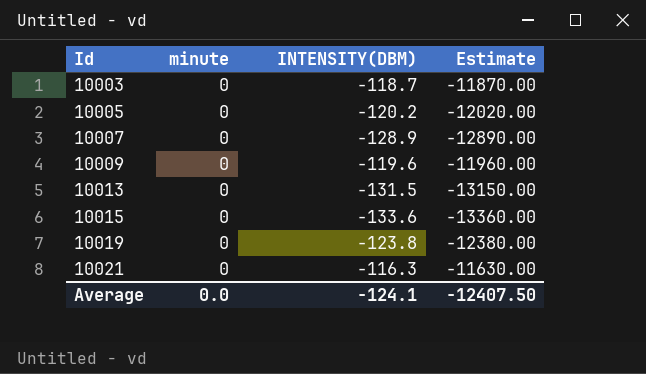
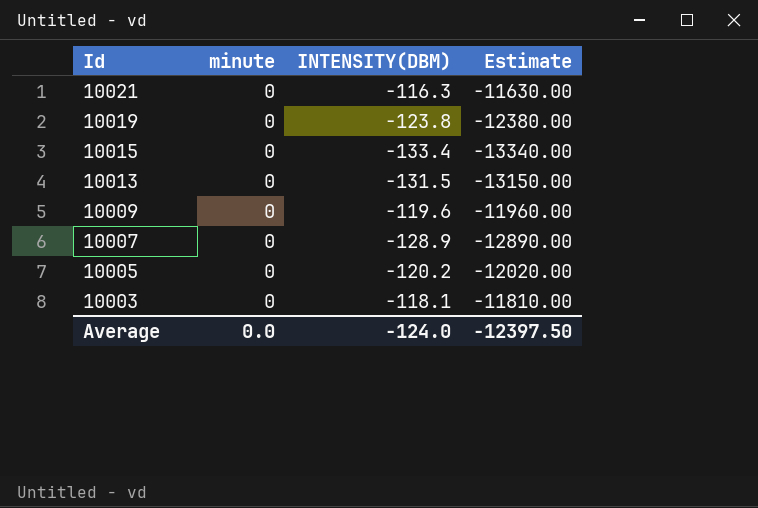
row order: Id ascending -> Id descending
10015 | INTENSITY(DBM): -133.6 -> -133.4
10015 | Estimate: -13360.00 -> -13340.00
10003 | INTENSITY(DBM): -118.7 -> -118.1
10003 | Estimate: -11870.00 -> -11810.00
Average | INTENSITY(DBM): -124.1 -> -124.0
Average | Estimate: -12407.50 -> -12397.50

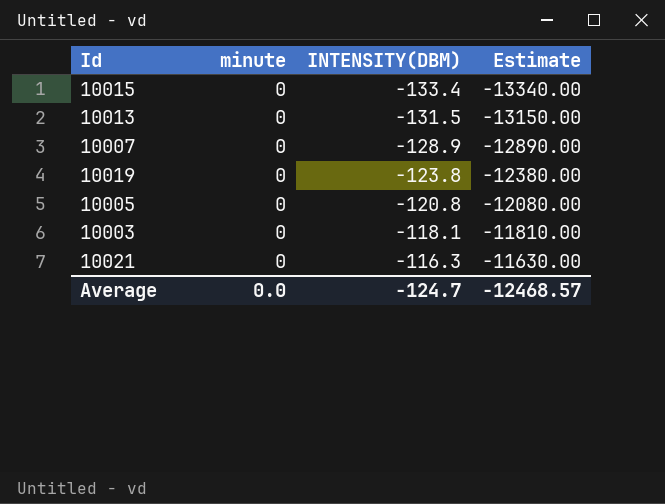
row order: Id descending -> INTENSITY(DBM) ascending
row 10009: 0 | -119.6 | -11960.00 -> none
10005 | INTENSITY(DBM): -120.2 -> -120.8
10005 | Estimate: -12020.00 -> -12080.00
Average | INTENSITY(DBM): -124.0 -> -124.7
Average | Estimate: -12397.50 -> -12468.57

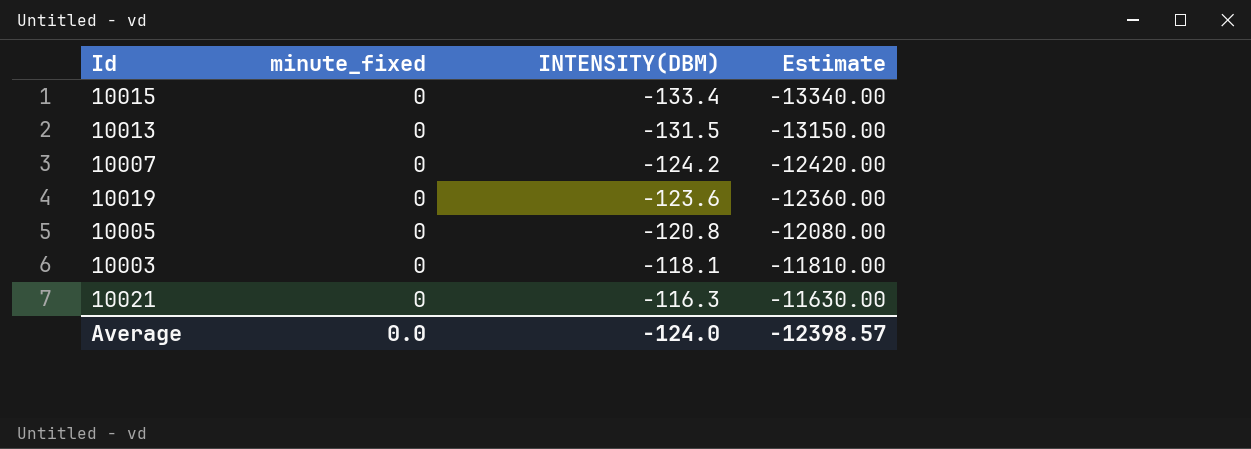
column name: minute -> minute_fixed
10007 | INTENSITY(DBM): -128.9 -> -124.2
10007 | Estimate: -12890.00 -> -12420.00
10019 | INTENSITY(DBM): -123.8 -> -123.6
10019 | Estimate: -12380.00 -> -12360.00
Average | INTENSITY(DBM): -124.7 -> -124.0
Average | Estimate: -12468.57 -> -12398.57

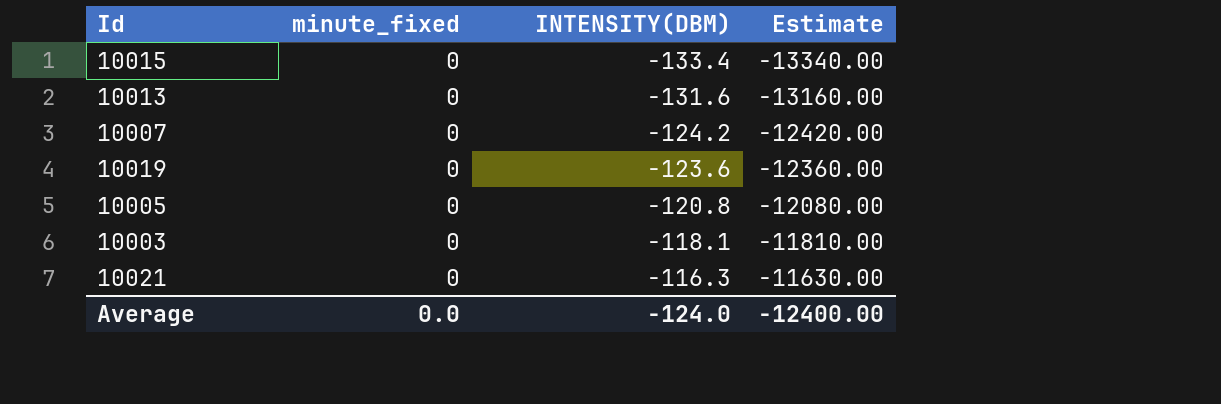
10013 | INTENSITY(DBM): -131.5 -> -131.6
10013 | Estimate: -13150.00 -> -13160.00
Average | Estimate: -12398.57 -> -12400.00

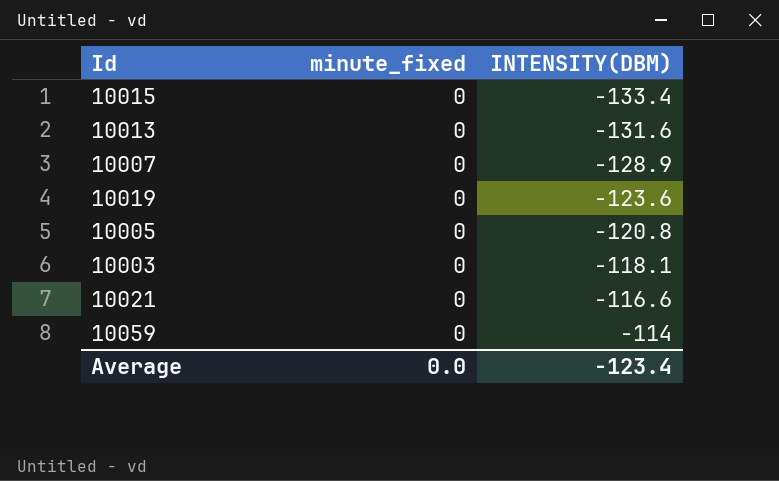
column Estimate | formula: [INTENSITY(DBM)] * 100 -> none
10007 | INTENSITY(DBM): -124.2 -> -128.9
10021 | INTENSITY(DBM): -116.3 -> -116.6
row 10059: none -> 0 | -114
Average | INTENSITY(DBM): -124.0 -> -123.4

